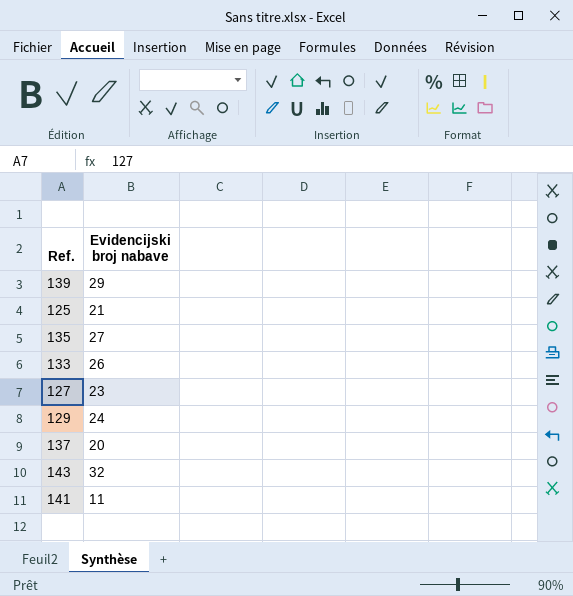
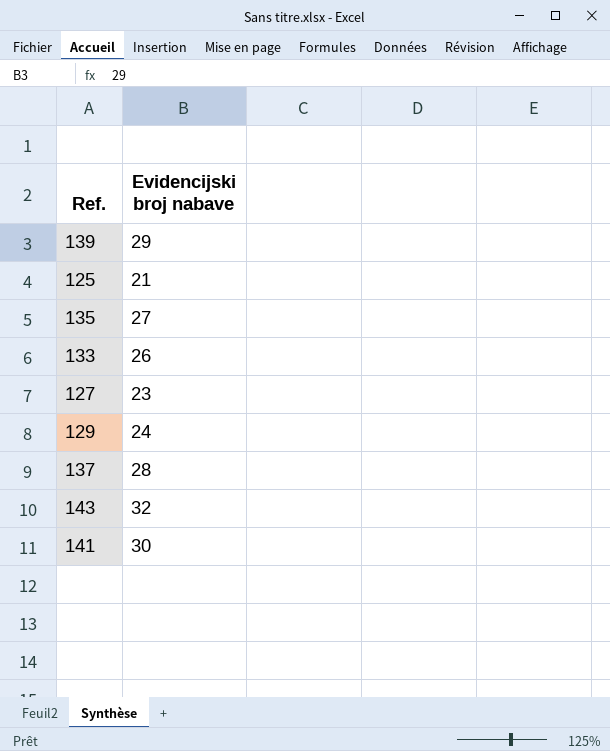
137 | Evidencijski broj nabave: 20 -> 28
141 | Evidencijski broj nabave: 11 -> 30

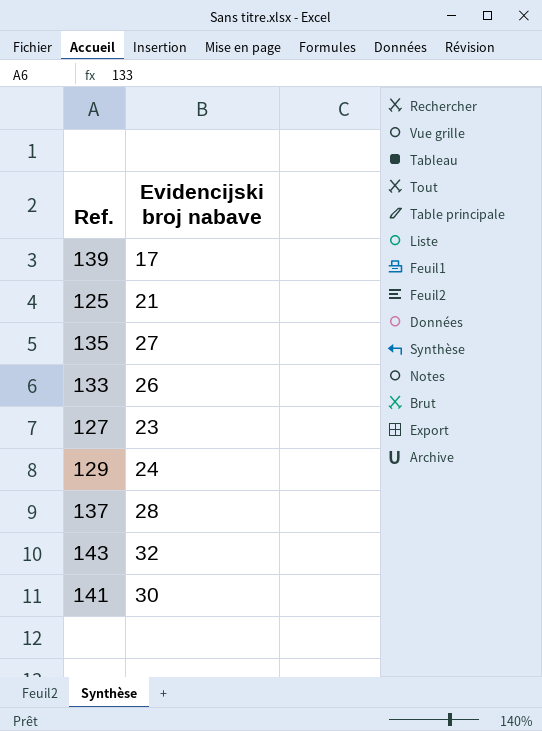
139 | Evidencijski broj nabave: 29 -> 17

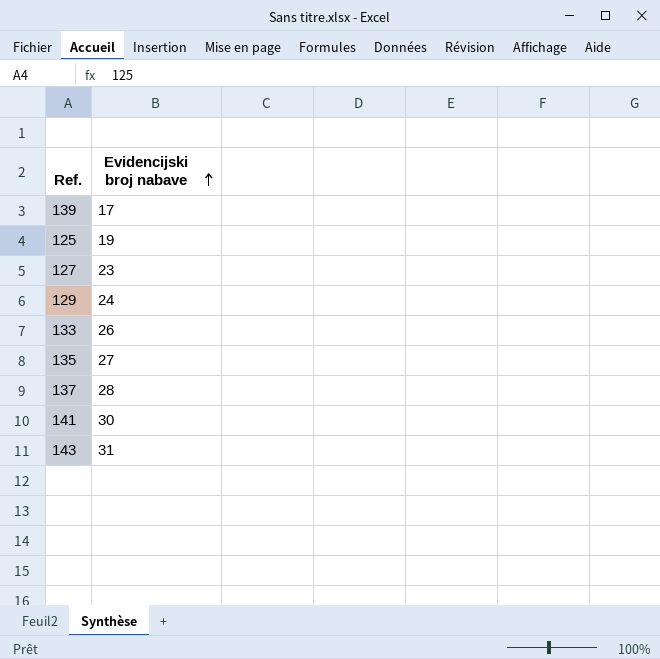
row order: none -> Evidencijski broj nabave ascending
125 | Evidencijski broj nabave: 21 -> 19
143 | Evidencijski broj nabave: 32 -> 31

